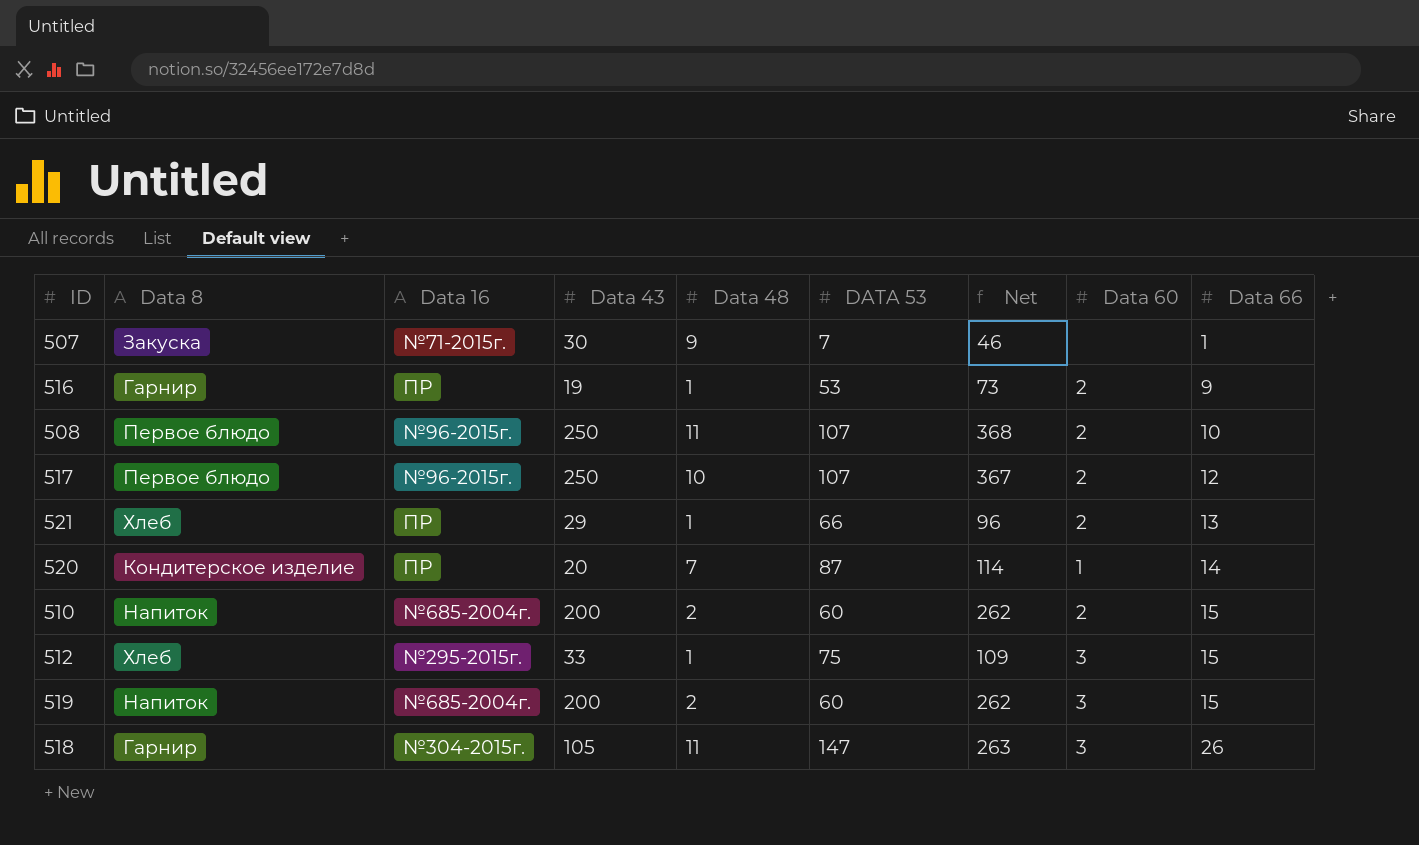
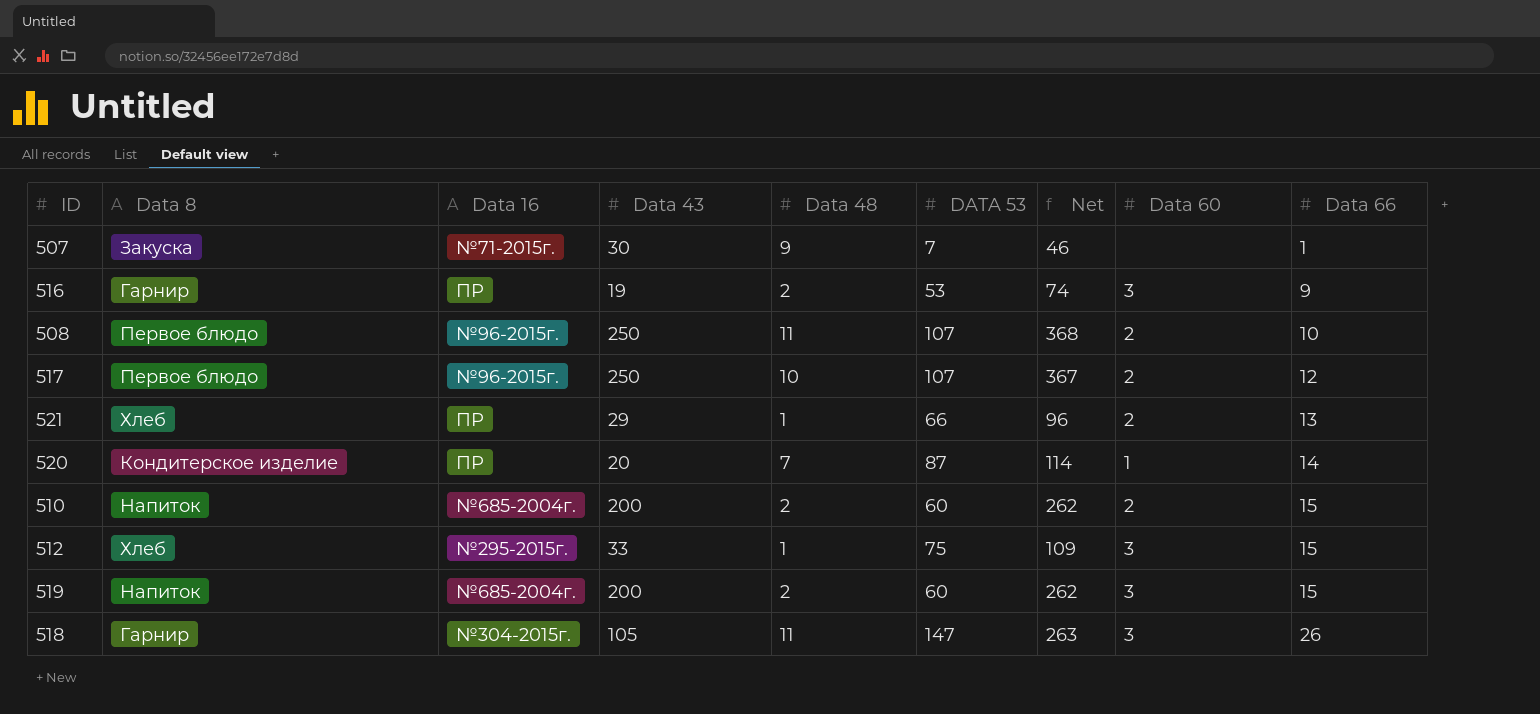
516 | Data 48: 1 -> 2
516 | Net: 73 -> 74
516 | Data 60: 2 -> 3

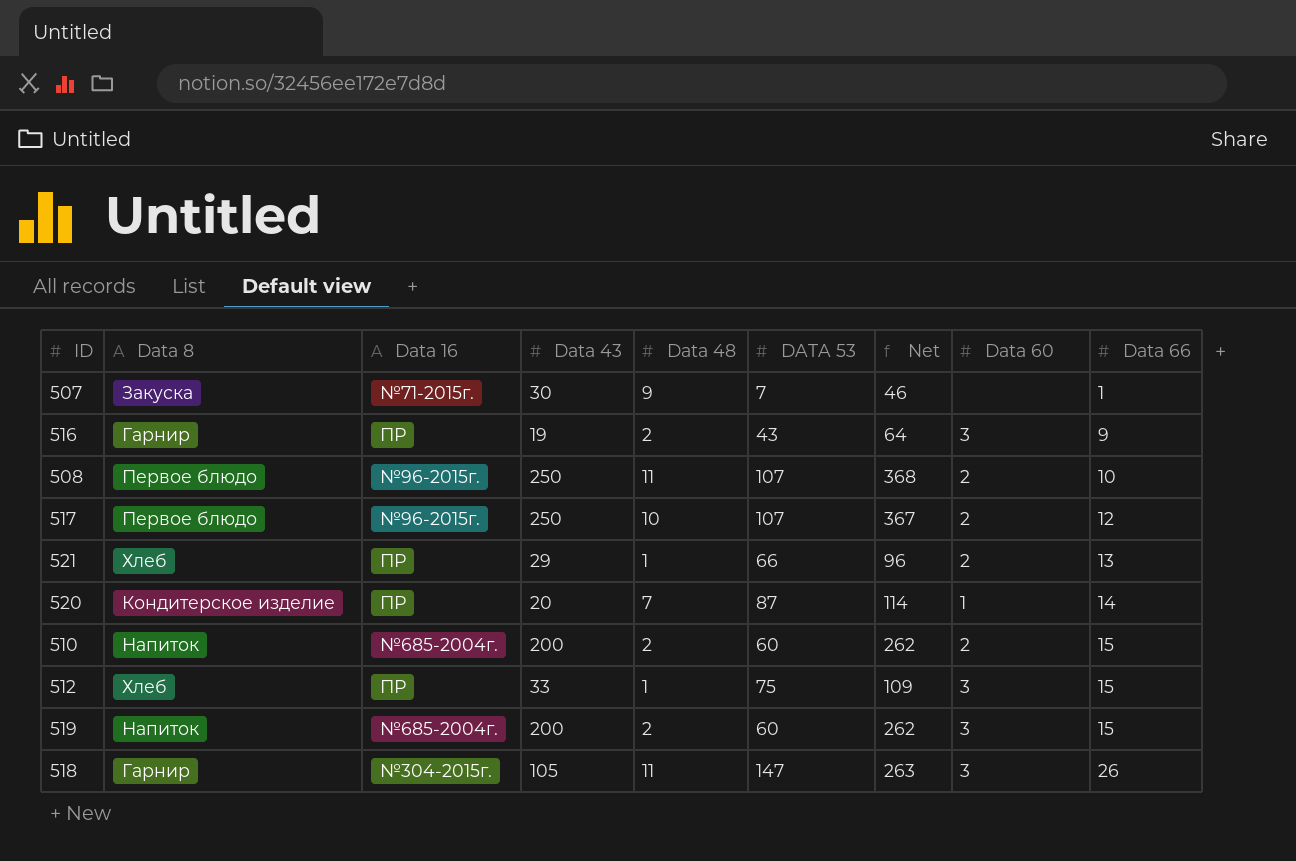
516 | DATA 53: 53 -> 43
516 | Net: 74 -> 64
512 | Data 16: №295-2015г. -> ПР

